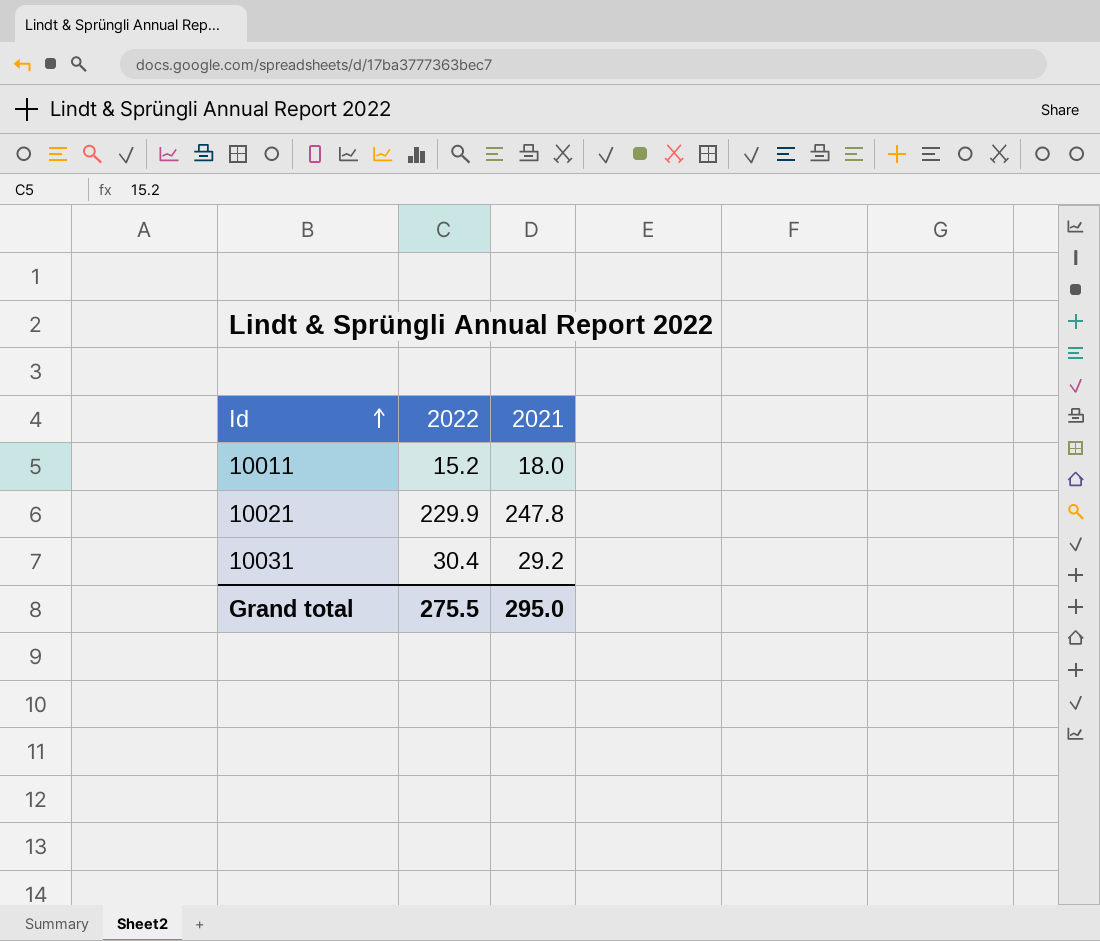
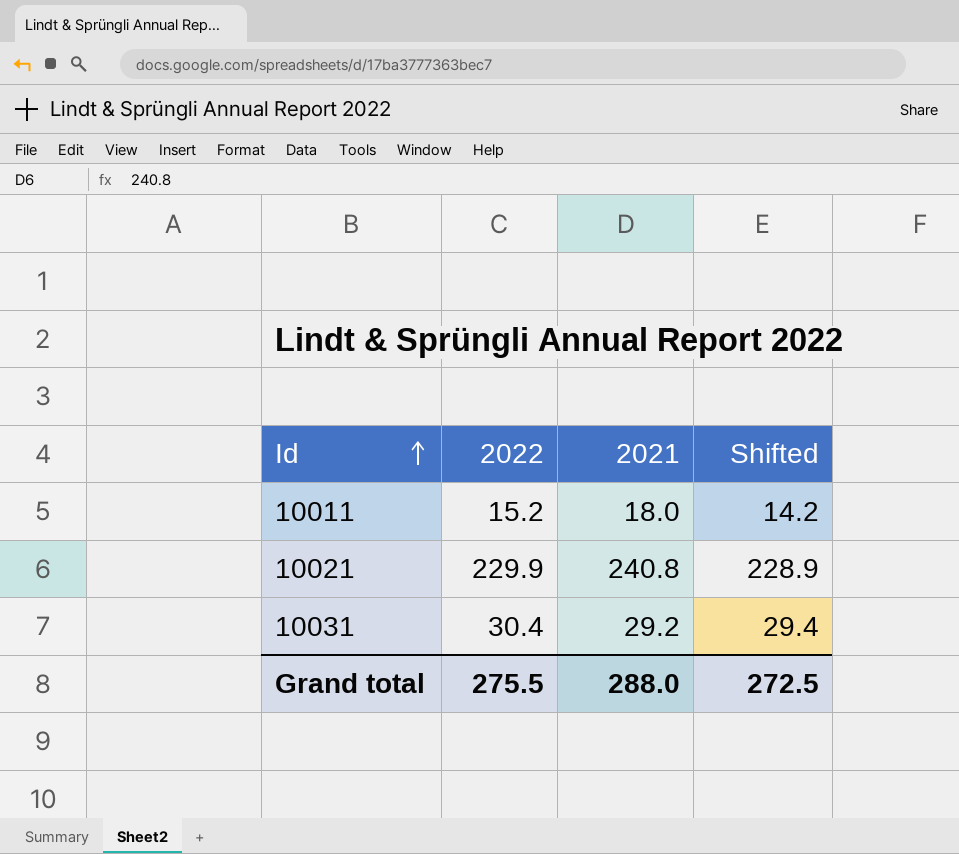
column Shifted | formula: none -> [2022] - 1
10021 | 2021: 247.8 -> 240.8
Grand total | 2021: 295.0 -> 288.0

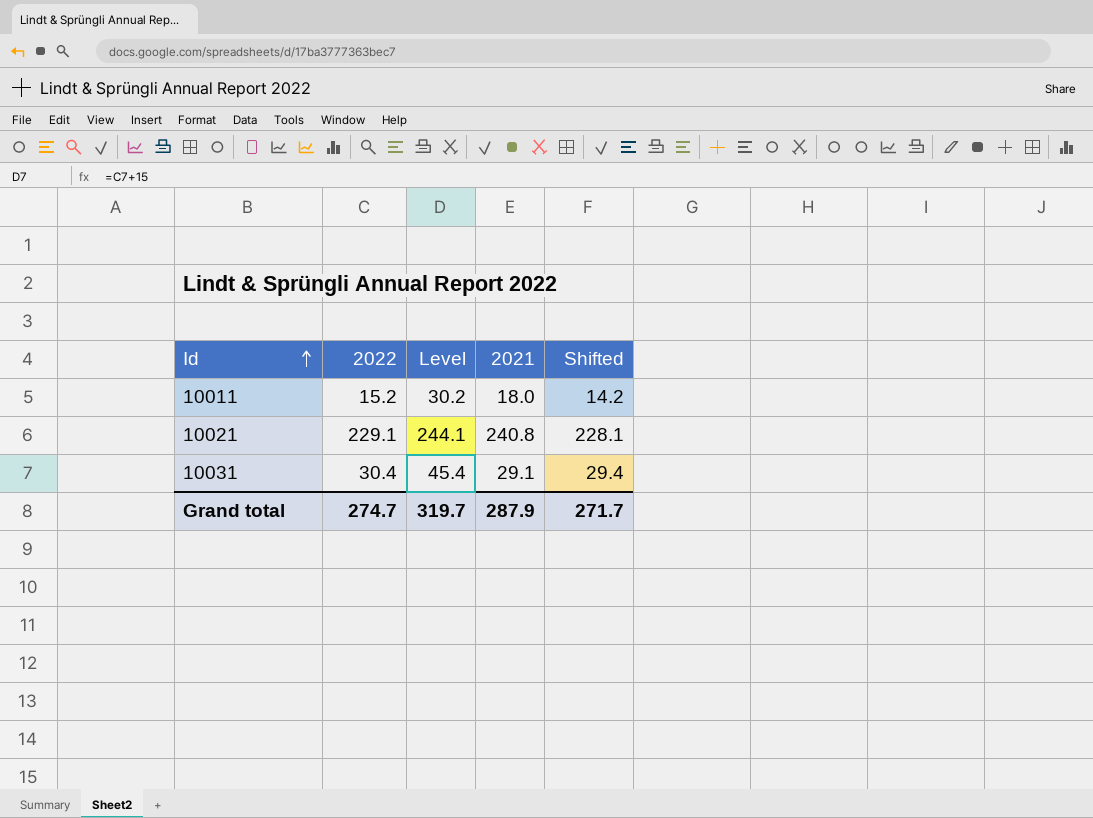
column Level | formula: none -> [2022] + 15
10021 | 2022: 229.9 -> 229.1
10021 | Shifted: 228.9 -> 228.1
10031 | 2021: 29.2 -> 29.1
Grand total | 2022: 275.5 -> 274.7
Grand total | 2021: 288.0 -> 287.9
Grand total | Shifted: 272.5 -> 271.7

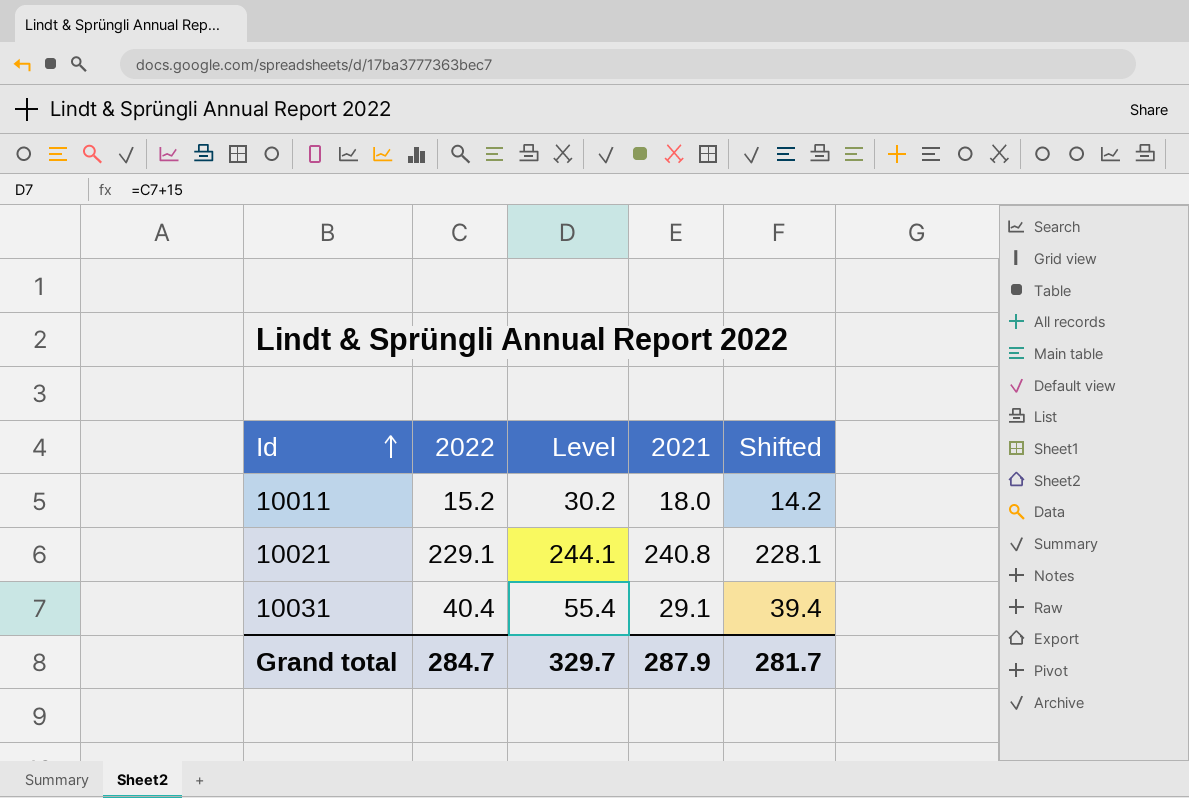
10031 | 2022: 30.4 -> 40.4
10031 | Level: 45.4 -> 55.4
10031 | Shifted: 29.4 -> 39.4
Grand total | 2022: 274.7 -> 284.7
Grand total | Level: 319.7 -> 329.7
Grand total | Shifted: 271.7 -> 281.7

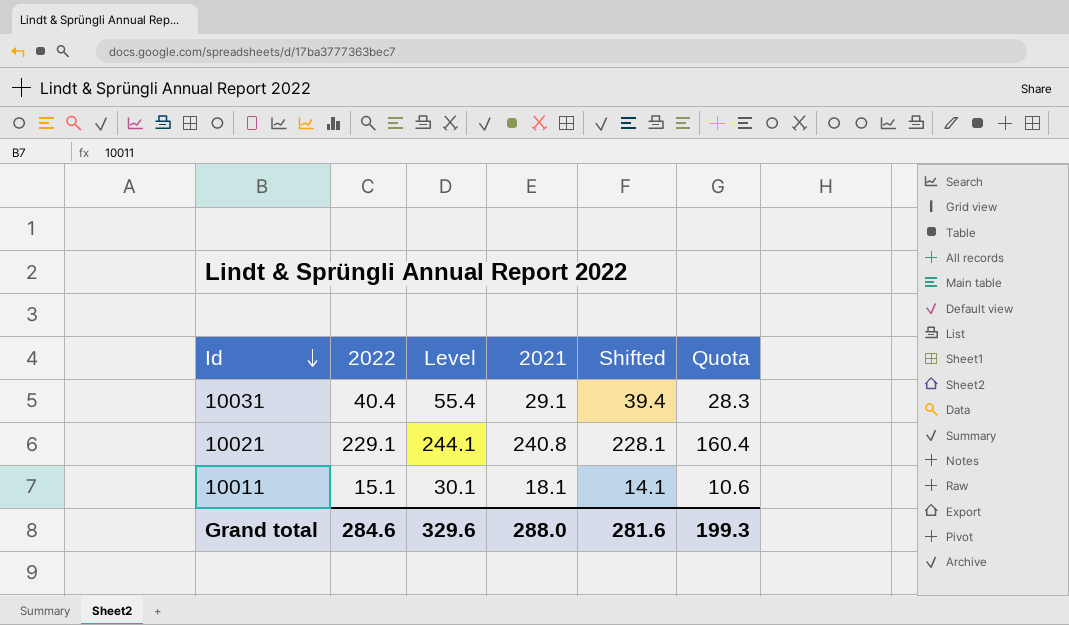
row order: Id ascending -> Id descending
column Quota | formula: none -> [2022] * 0.7
10011 | 2022: 15.2 -> 15.1
10011 | Level: 30.2 -> 30.1
10011 | 2021: 18.0 -> 18.1
10011 | Shifted: 14.2 -> 14.1
Grand total | 2022: 284.7 -> 284.6
Grand total | Level: 329.7 -> 329.6
Grand total | 2021: 287.9 -> 288.0
Grand total | Shifted: 281.7 -> 281.6

